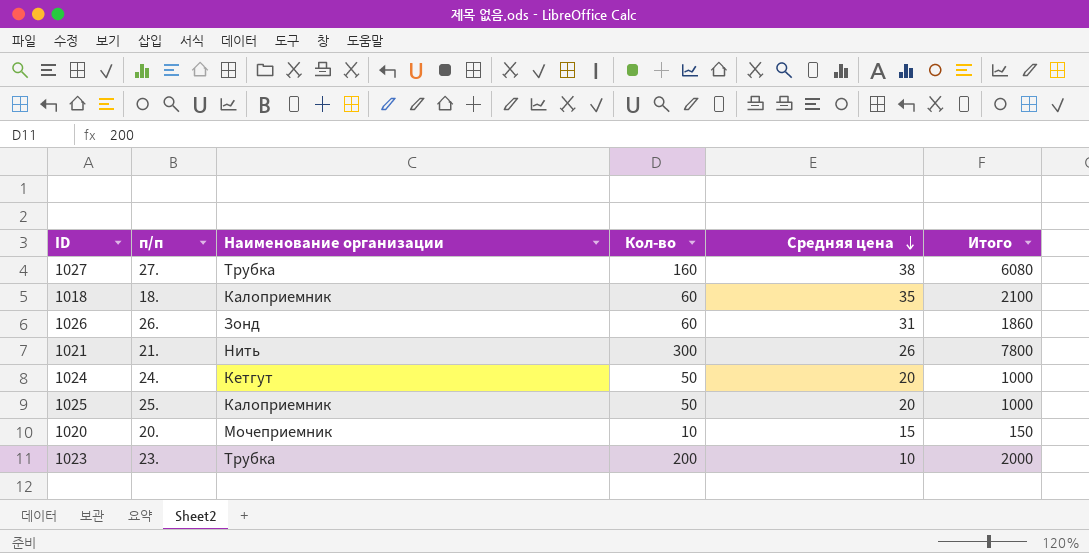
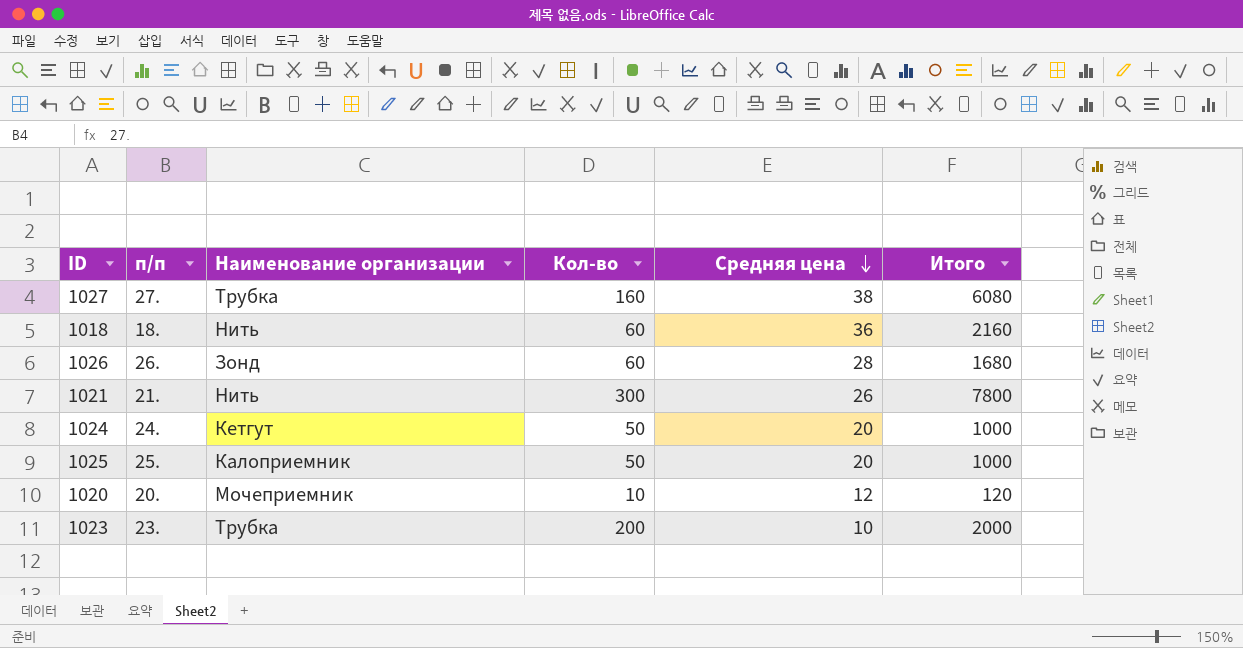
1018 | Наименование организации: Калоприемник -> Нить
1018 | Средняя цена: 35 -> 36
1018 | Итого: 2100 -> 2160
1026 | Средняя цена: 31 -> 28
1026 | Итого: 1860 -> 1680
1020 | Средняя цена: 15 -> 12
1020 | Итого: 150 -> 120

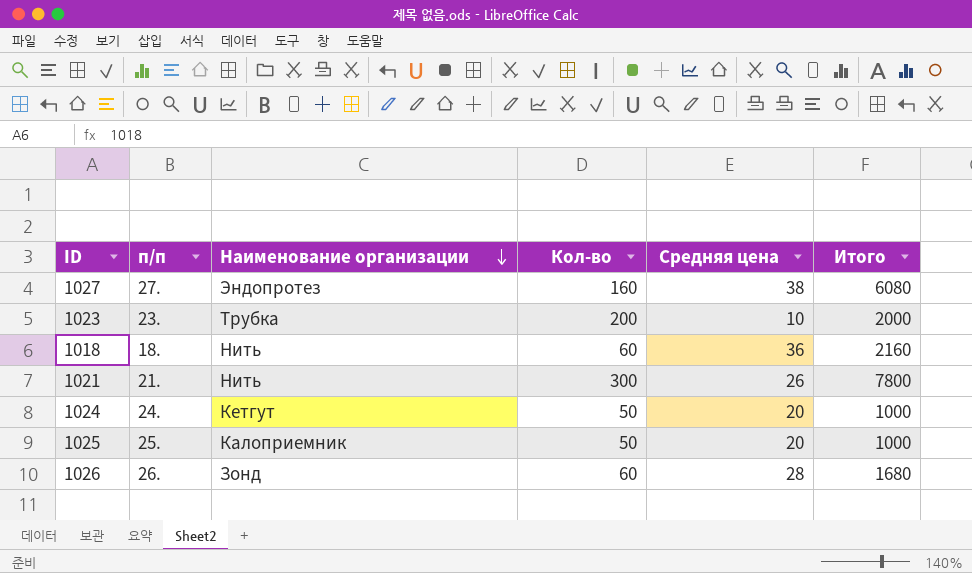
row order: Средняя цена descending -> Наименование организации descending
row 1020: 20. | Мочеприемник | 10 | 12 | 120 -> none
1027 | Наименование организации: Трубка -> Эндопротез

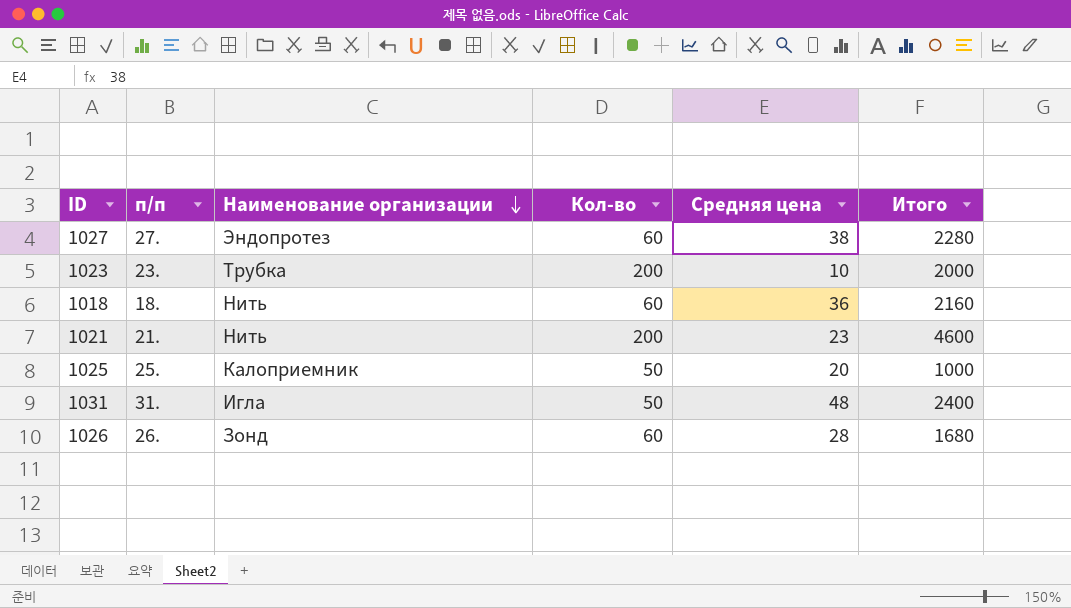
row 1024: 24. | Кетгут | 50 | 20 | 1000 -> none
1027 | Кол-во: 160 -> 60
1027 | Итого: 6080 -> 2280
1021 | Кол-во: 300 -> 200
1021 | Средняя цена: 26 -> 23
1021 | Итого: 7800 -> 4600
row 1031: none -> 31. | Игла | 50 | 48 | 2400

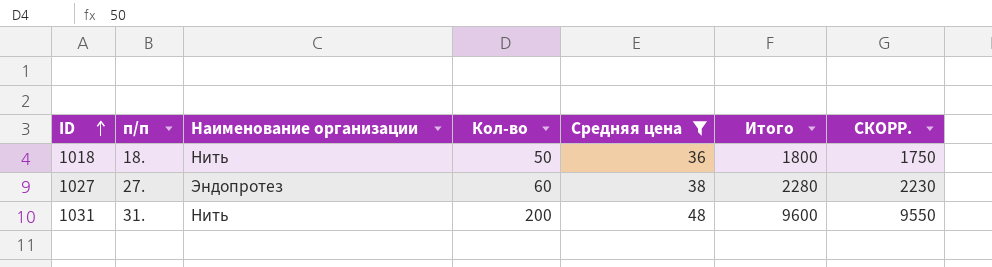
filter: none -> Средняя цена >= 36
row order: Наименование организации descending -> ID ascending
column СКОРР. | formula: none -> [Итого] - 50
1018 | Кол-во: 60 -> 50
1018 | Итого: 2160 -> 1800
1031 | Наименование организации: Игла -> Нить
1031 | Кол-во: 50 -> 200
1031 | Итого: 2400 -> 9600

